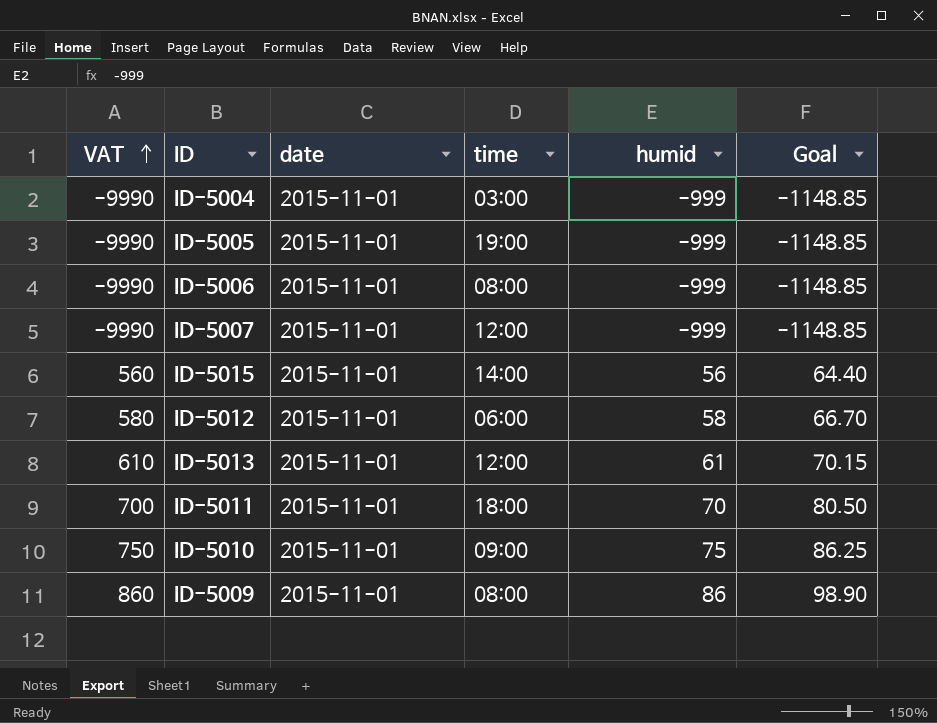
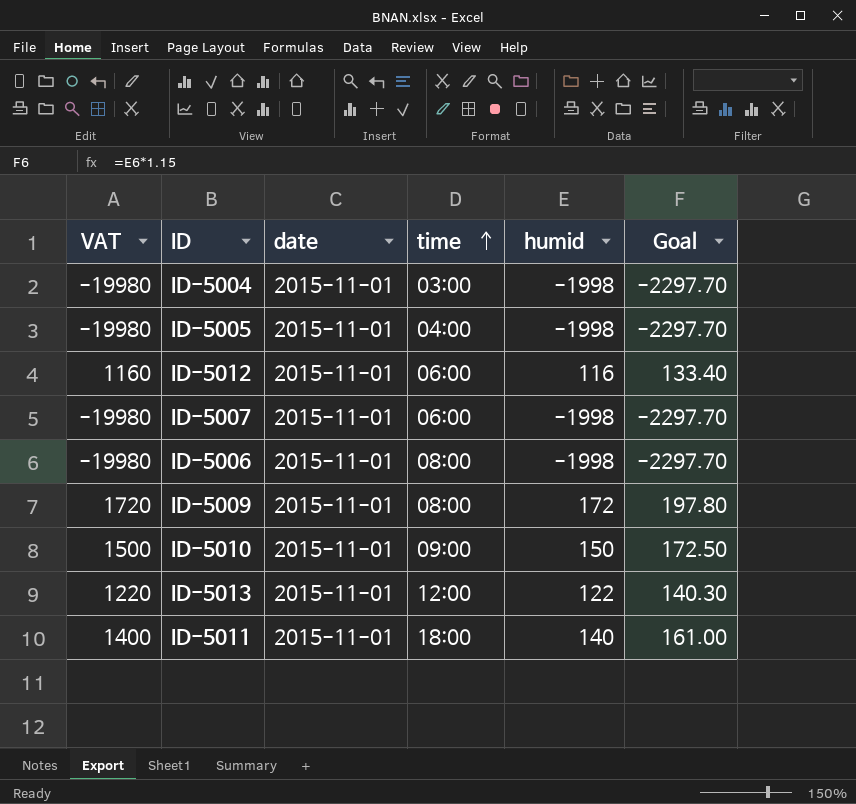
row order: VAT ascending -> time ascending
row ID-5015: 560 | 2015-11-01 | 14:00 | 56 | 64.40 -> none
ID-5004 | VAT: -9990 -> -19980
ID-5004 | humid: -999 -> -1998
ID-5004 | Goal: -1148.85 -> -2297.70
ID-5005 | VAT: -9990 -> -19980
ID-5005 | time: 19:00 -> 04:00
ID-5005 | humid: -999 -> -1998
ID-5005 | Goal: -1148.85 -> -2297.70
ID-5012 | VAT: 580 -> 1160
ID-5012 | humid: 58 -> 116
ID-5012 | Goal: 66.70 -> 133.40
ID-5007 | VAT: -9990 -> -19980
ID-5007 | time: 12:00 -> 06:00
ID-5007 | humid: -999 -> -1998
ID-5007 | Goal: -1148.85 -> -2297.70
ID-5006 | VAT: -9990 -> -19980
ID-5006 | humid: -999 -> -1998
ID-5006 | Goal: -1148.85 -> -2297.70
ID-5009 | VAT: 860 -> 1720
ID-5009 | humid: 86 -> 172
ID-5009 | Goal: 98.90 -> 197.80
ID-5010 | VAT: 750 -> 1500
ID-5010 | humid: 75 -> 150
ID-5010 | Goal: 86.25 -> 172.50
ID-5013 | VAT: 610 -> 1220
ID-5013 | humid: 61 -> 122
ID-5013 | Goal: 70.15 -> 140.30
ID-5011 | VAT: 700 -> 1400
ID-5011 | humid: 70 -> 140
ID-5011 | Goal: 80.50 -> 161.00

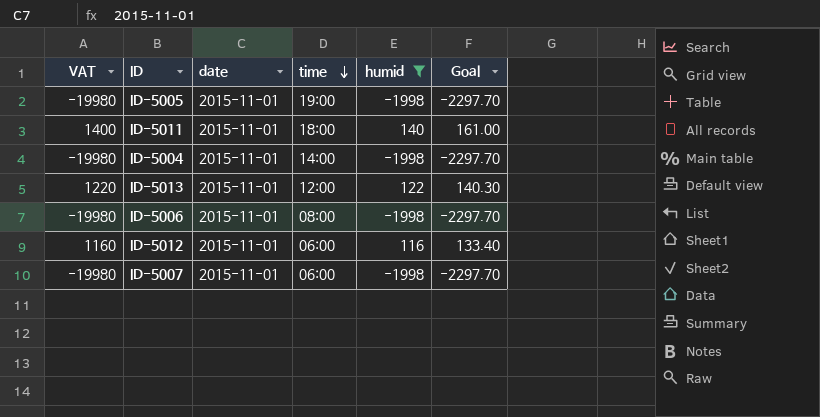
filter: none -> humid <= 140
row order: time ascending -> time descending
ID-5005 | time: 04:00 -> 19:00
ID-5004 | time: 03:00 -> 14:00

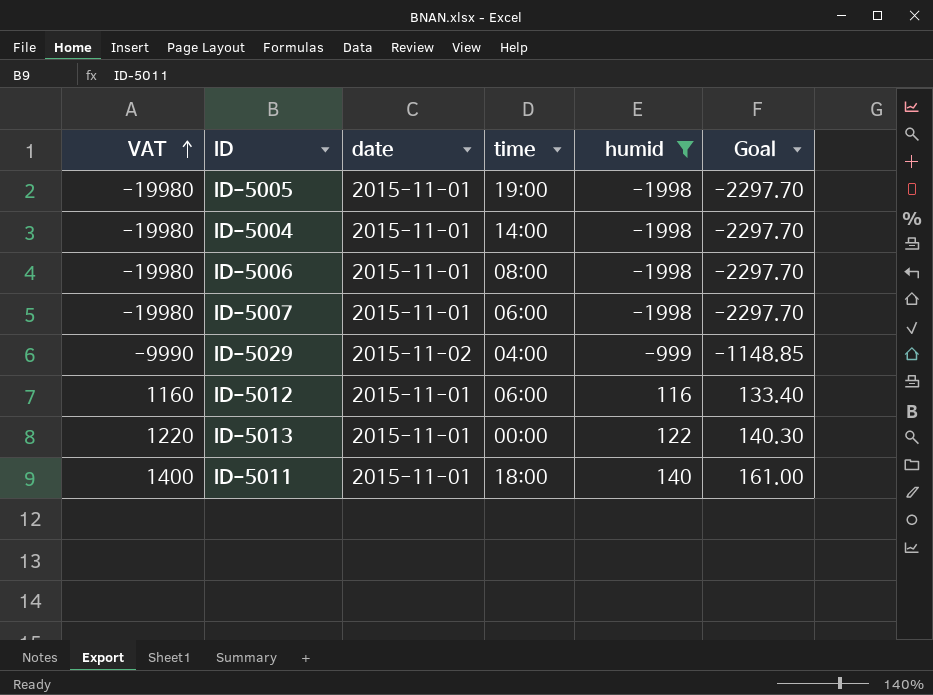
row order: time descending -> VAT ascending
row ID-5029: none -> -9990 | 2015-11-02 | 04:00 | -999 | -1148.85
ID-5013 | time: 12:00 -> 00:00

